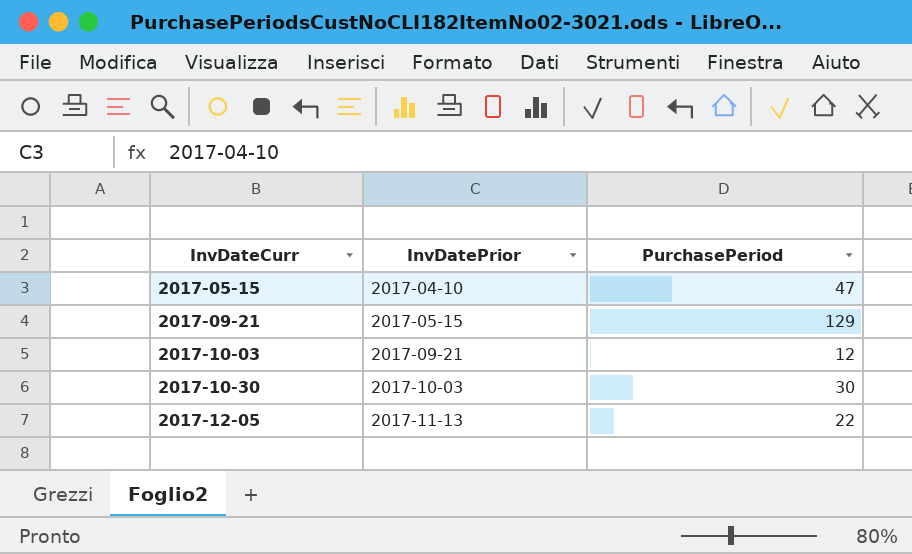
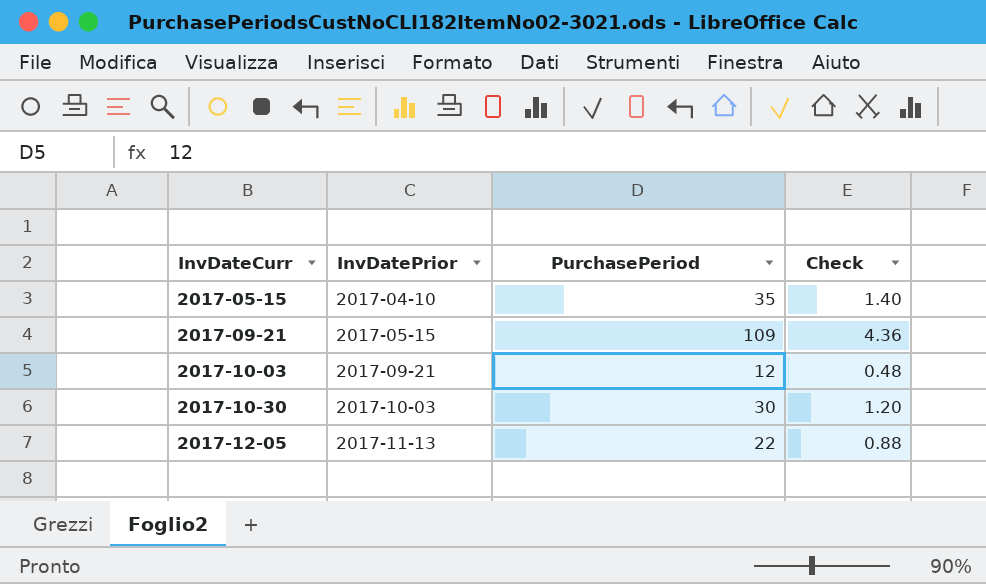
column Check | formula: none -> [PurchasePeriod] * 0.04
2017-05-15 | PurchasePeriod: 47 -> 35
2017-09-21 | PurchasePeriod: 129 -> 109

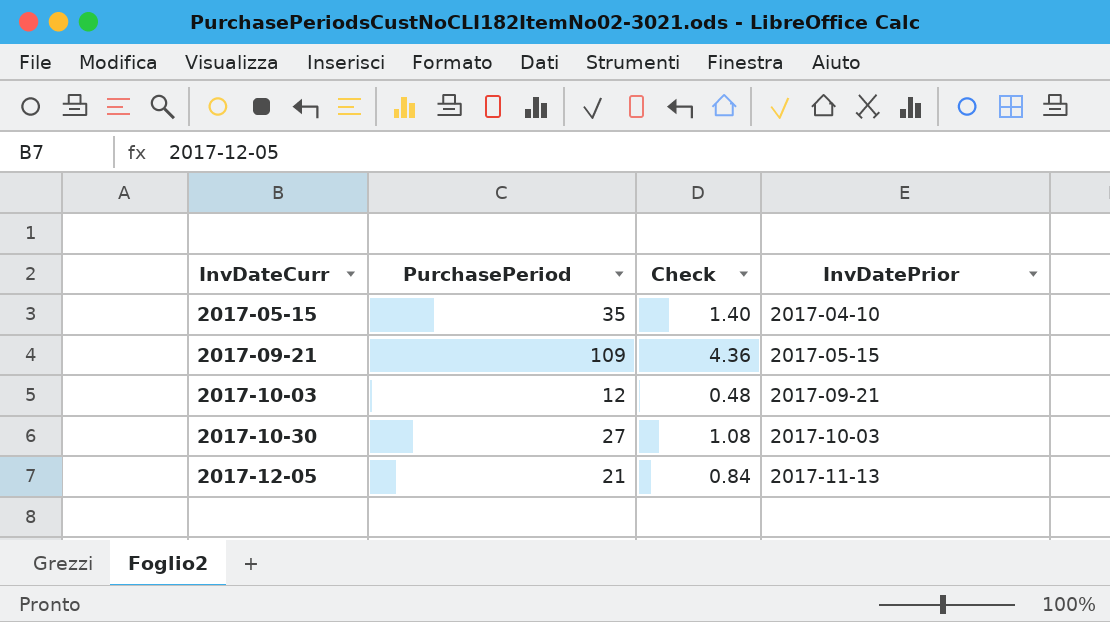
column InvDatePrior | position: 2 -> 4
2017-10-30 | PurchasePeriod: 30 -> 27
2017-10-30 | Check: 1.20 -> 1.08
2017-12-05 | PurchasePeriod: 22 -> 21
2017-12-05 | Check: 0.88 -> 0.84

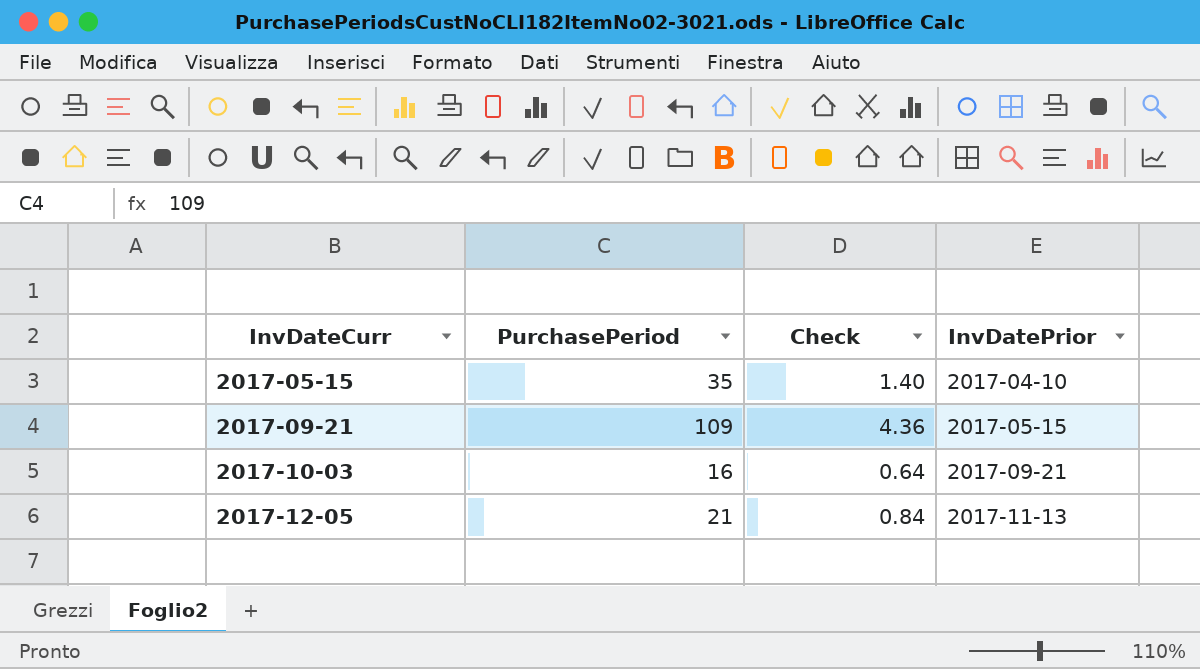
row 2017-10-30: 27 | 1.08 | 2017-10-03 -> none
2017-10-03 | PurchasePeriod: 12 -> 16
2017-10-03 | Check: 0.48 -> 0.64

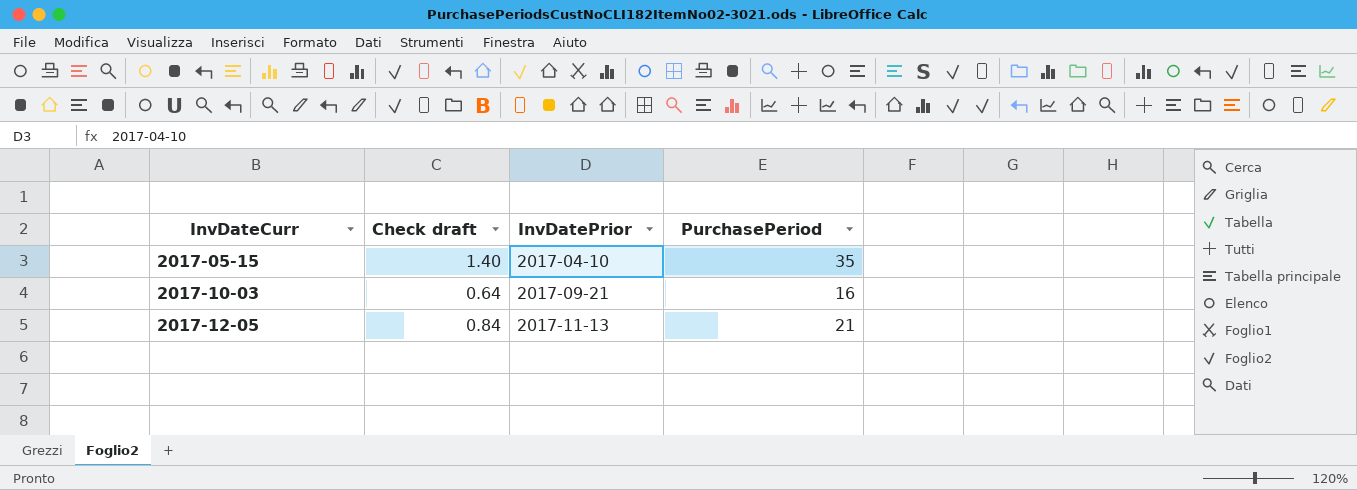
column name: Check -> Check draft
column PurchasePeriod | position: 2 -> 4
row 2017-09-21: 109 | 4.36 | 2017-05-15 -> none

